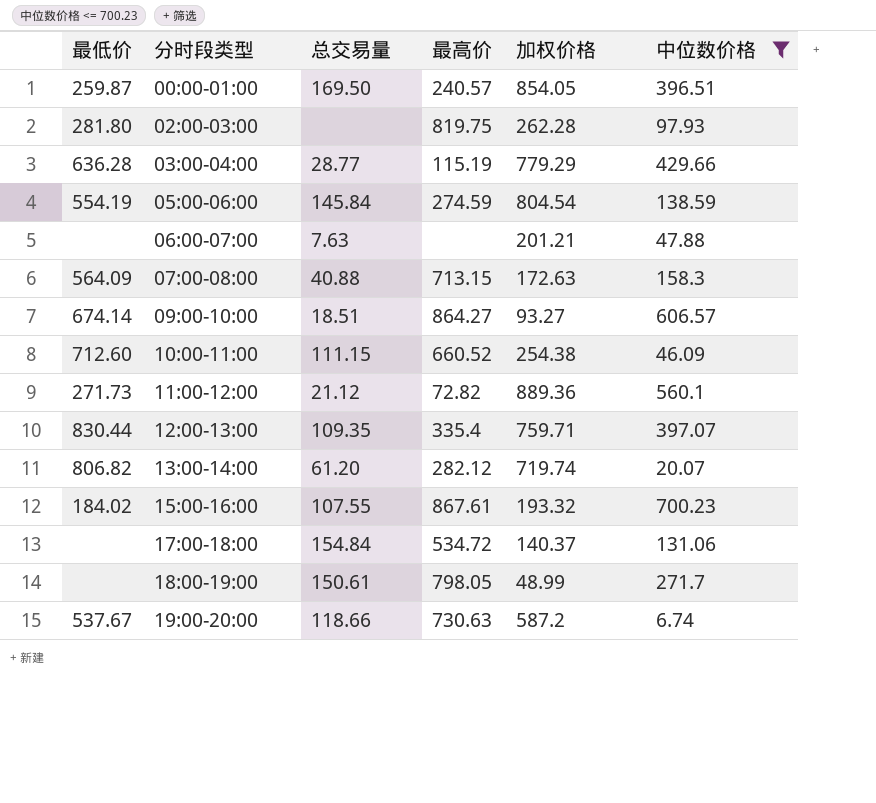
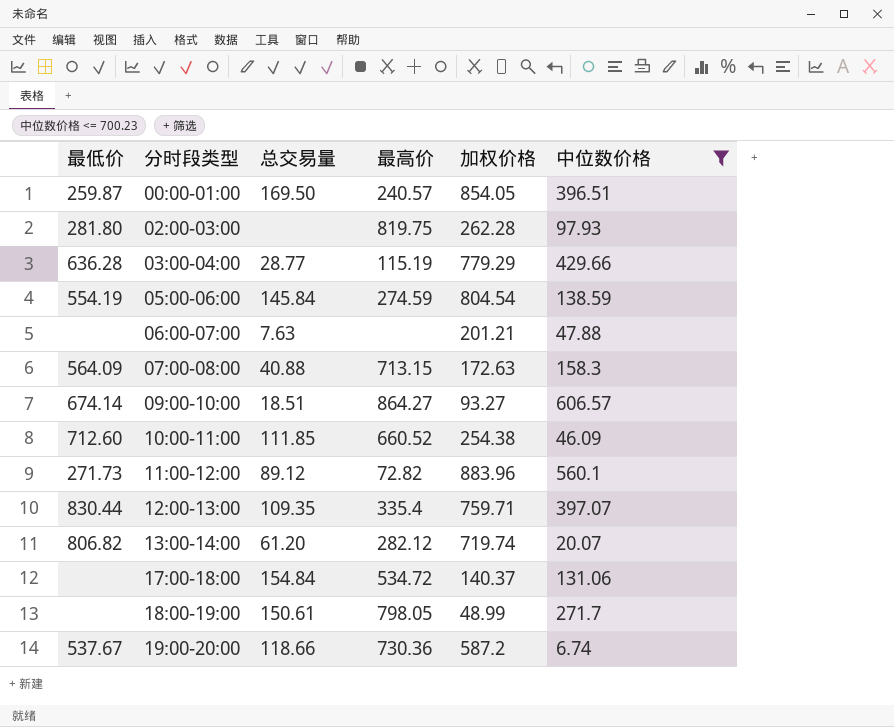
row 15:00-16:00: 184.02 | 107.55 | 867.61 | 193.32 | 700.23 -> none
10:00-11:00 | 总交易量: 111.15 -> 111.85
11:00-12:00 | 总交易量: 21.12 -> 89.12
11:00-12:00 | 加权价格: 889.36 -> 883.96
19:00-20:00 | 最高价: 730.63 -> 730.36

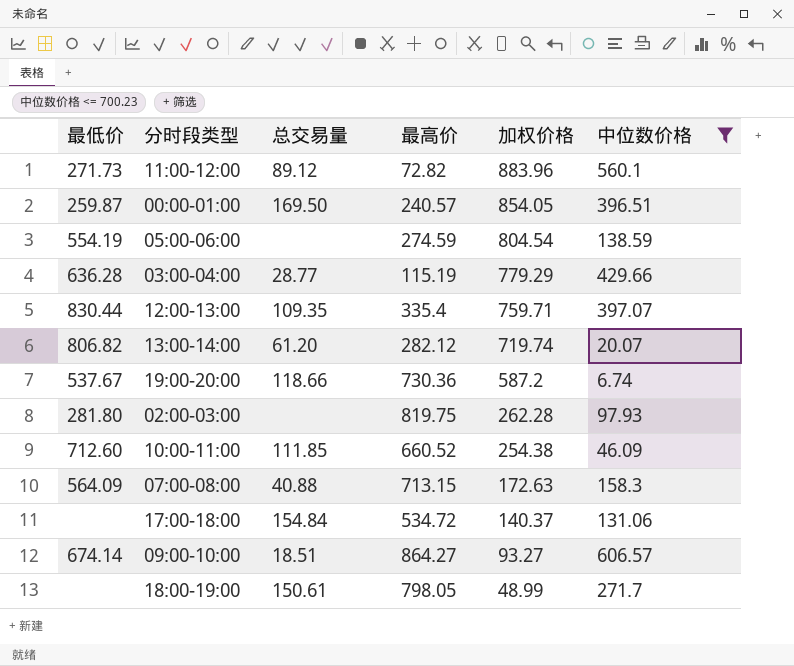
row order: 分时段类型 ascending -> 加权价格 descending
row 06:00-07:00: none | 7.63 | none | 201.21 | 47.88 -> none
05:00-06:00 | 总交易量: 145.84 -> none

